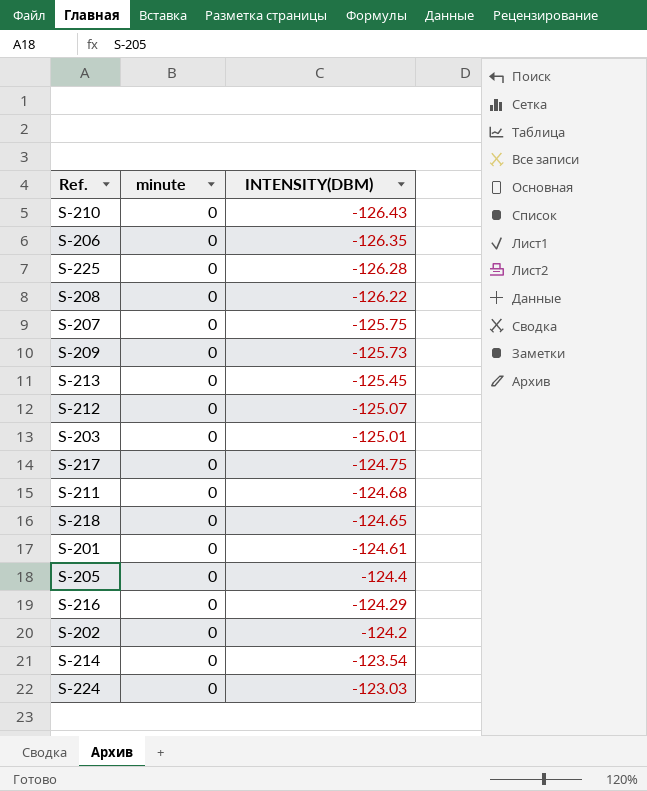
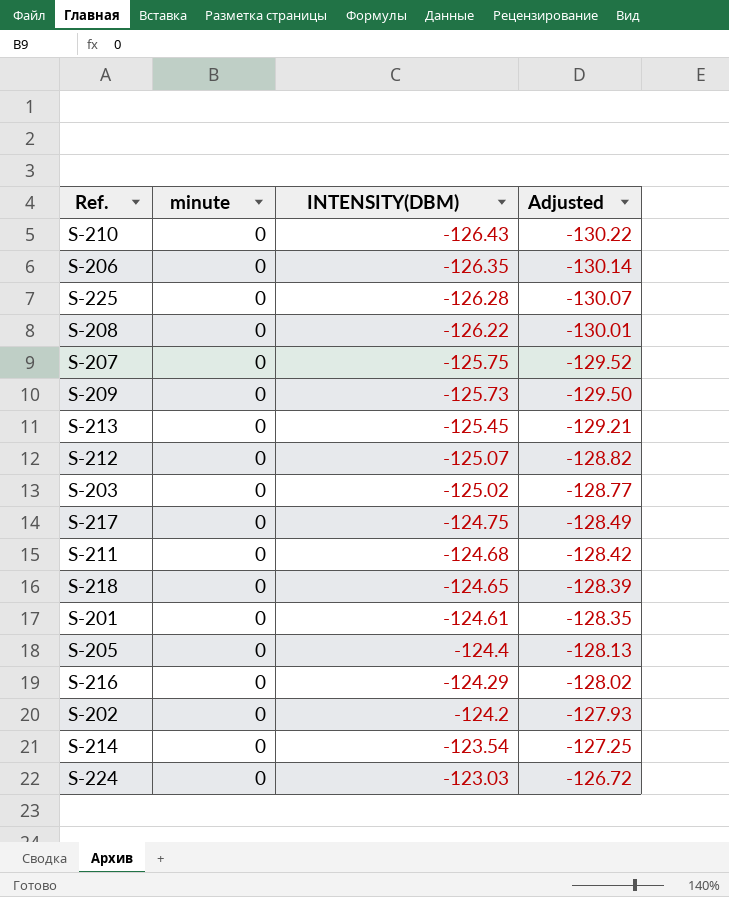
column Adjusted | formula: none -> [INTENSITY(DBM)] * 1.03
S-203 | INTENSITY(DBM): -125.01 -> -125.02

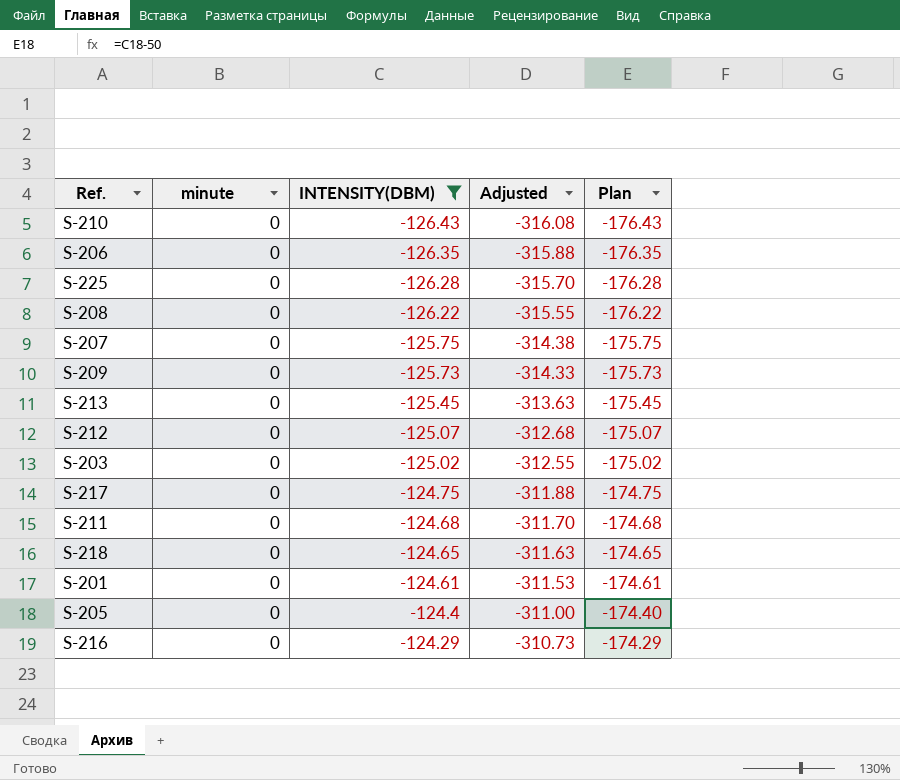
filter: none -> INTENSITY(DBM) <= -124.29
column Adjusted | formula: [INTENSITY(DBM)] * 1.03 -> [INTENSITY(DBM)] * 2.5
column Plan | formula: none -> [INTENSITY(DBM)] - 50

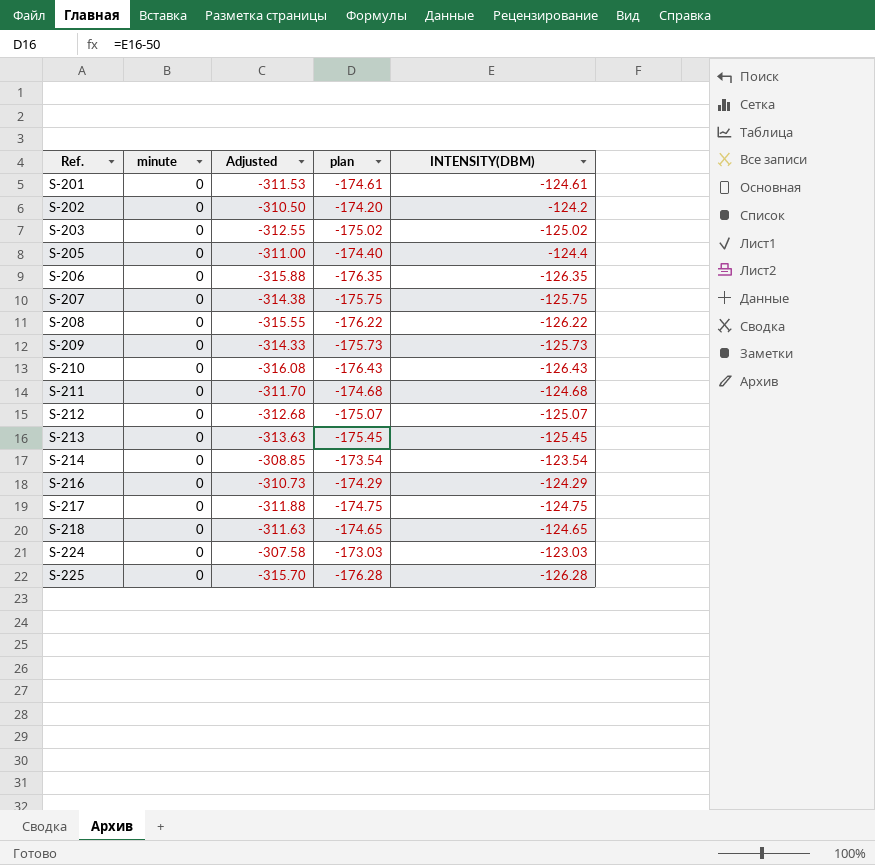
filter: INTENSITY(DBM) <= -124.29 -> none
row order: INTENSITY(DBM) ascending -> Ref. ascending
column name: Plan -> plan
column INTENSITY(DBM) | position: 3 -> 5

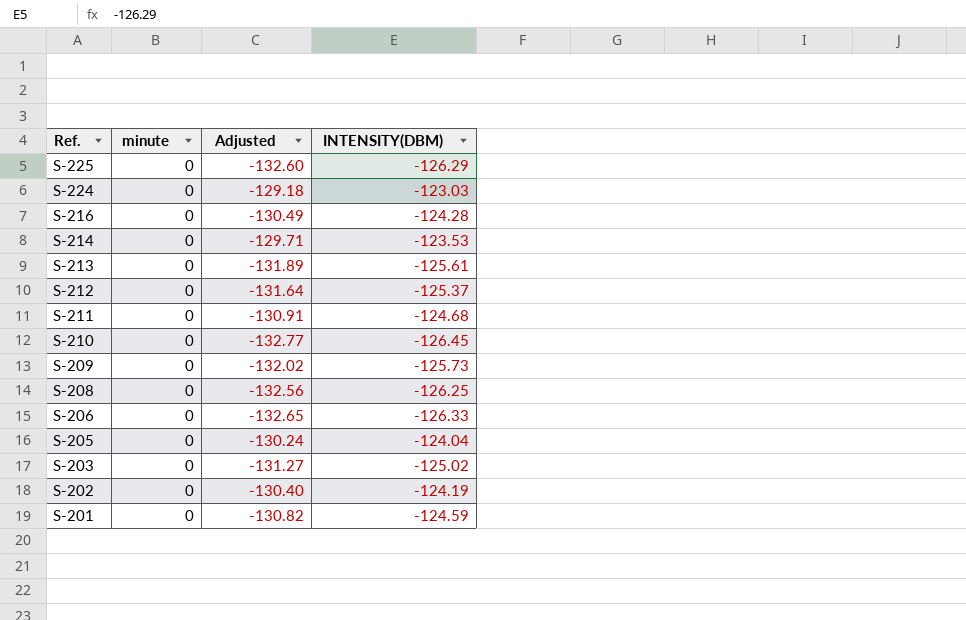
row order: Ref. ascending -> Ref. descending
column plan | formula: [INTENSITY(DBM)] - 50 -> none
column Adjusted | formula: [INTENSITY(DBM)] * 2.5 -> [INTENSITY(DBM)] * 1.05
row S-207: 0 | -314.38 | -175.75 | -125.75 -> none
row S-217: 0 | -311.88 | -174.75 | -124.75 -> none
row S-218: 0 | -311.63 | -174.65 | -124.65 -> none
S-225 | INTENSITY(DBM): -126.28 -> -126.29
S-216 | INTENSITY(DBM): -124.29 -> -124.28
S-214 | INTENSITY(DBM): -123.54 -> -123.53
S-213 | INTENSITY(DBM): -125.45 -> -125.61
S-212 | INTENSITY(DBM): -125.07 -> -125.37
S-210 | INTENSITY(DBM): -126.43 -> -126.45
S-208 | INTENSITY(DBM): -126.22 -> -126.25
S-206 | INTENSITY(DBM): -126.35 -> -126.33
S-205 | INTENSITY(DBM): -124.4 -> -124.04
S-202 | INTENSITY(DBM): -124.2 -> -124.19
S-201 | INTENSITY(DBM): -124.61 -> -124.59

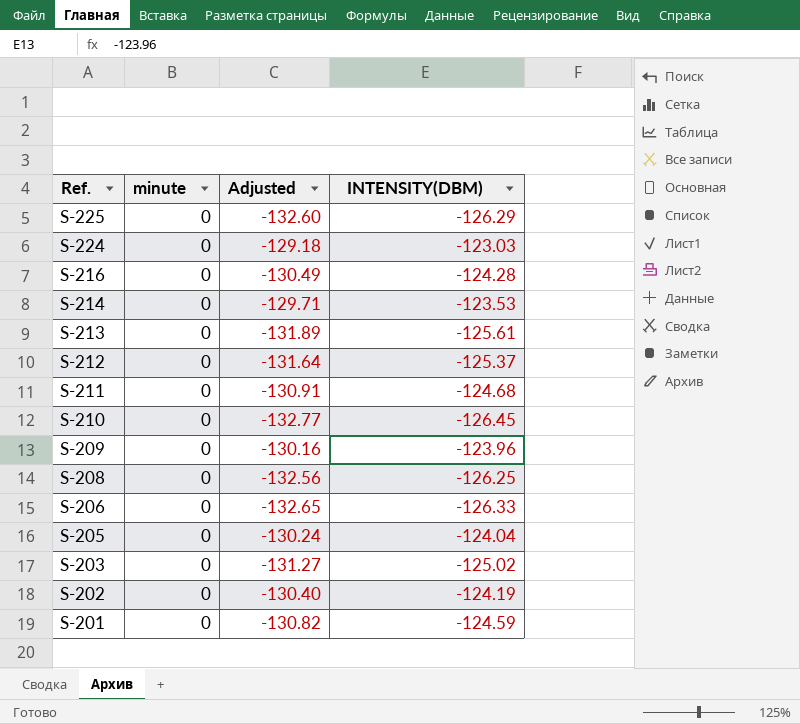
S-209 | Adjusted: -132.02 -> -130.16
S-209 | INTENSITY(DBM): -125.73 -> -123.96

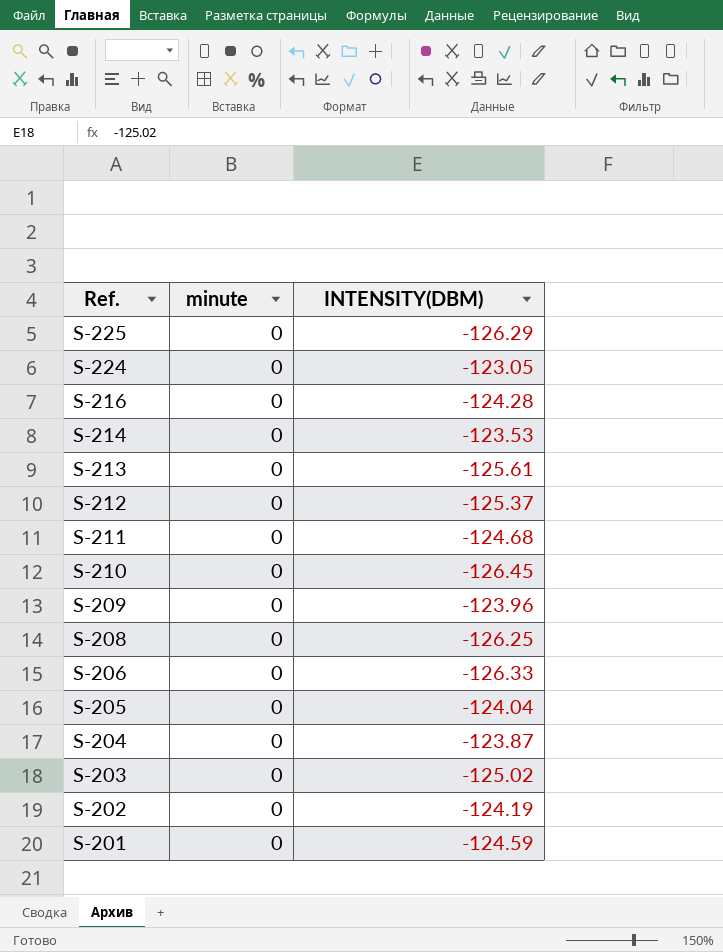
column Adjusted | formula: [INTENSITY(DBM)] * 1.05 -> none
S-224 | INTENSITY(DBM): -123.03 -> -123.05
row S-204: none -> 0 | -123.87

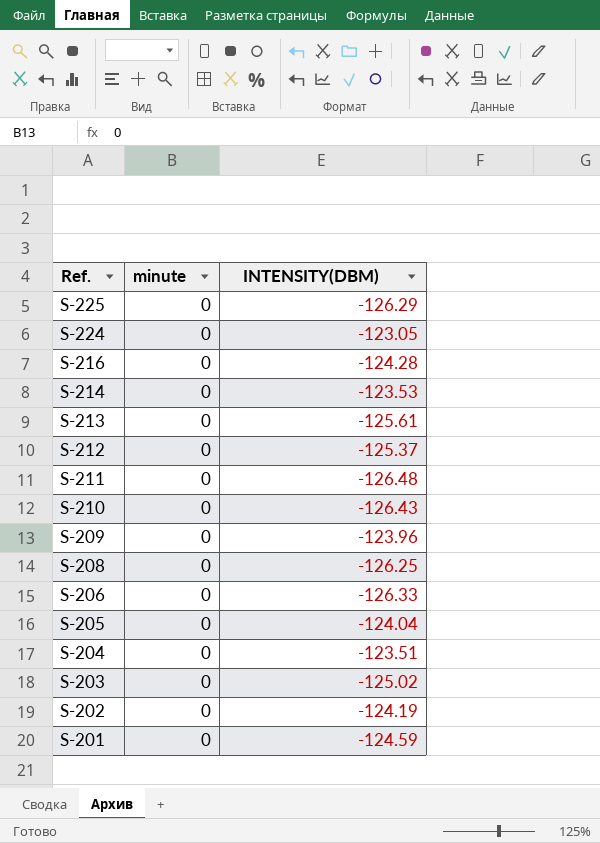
S-211 | INTENSITY(DBM): -124.68 -> -126.48
S-210 | INTENSITY(DBM): -126.45 -> -126.43
S-204 | INTENSITY(DBM): -123.87 -> -123.51

